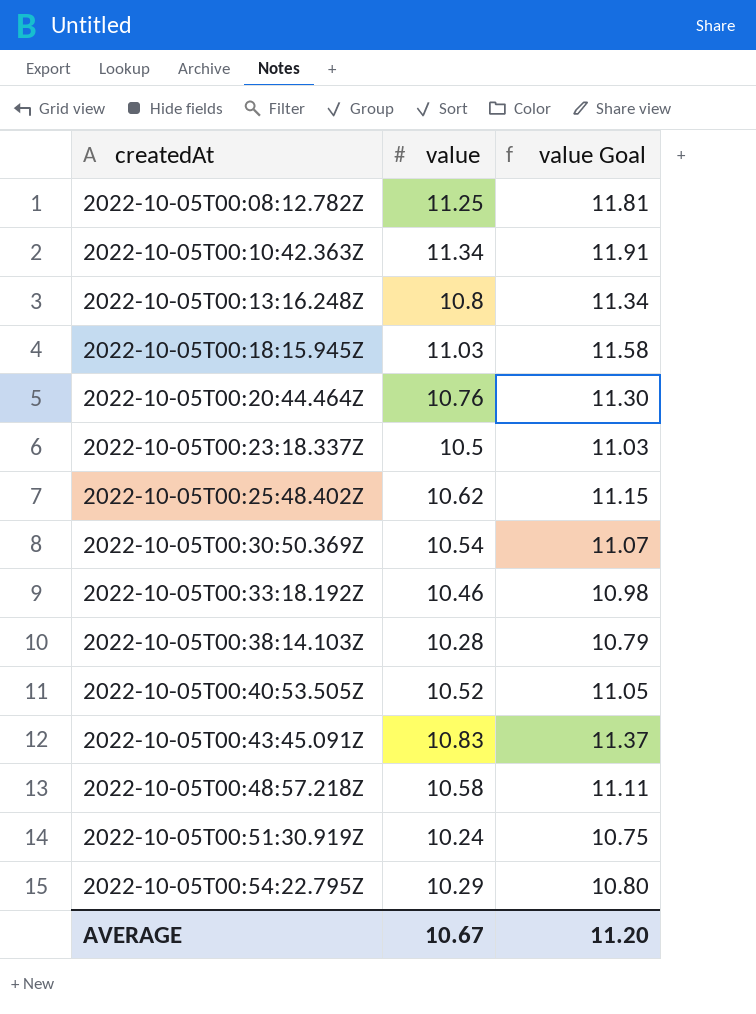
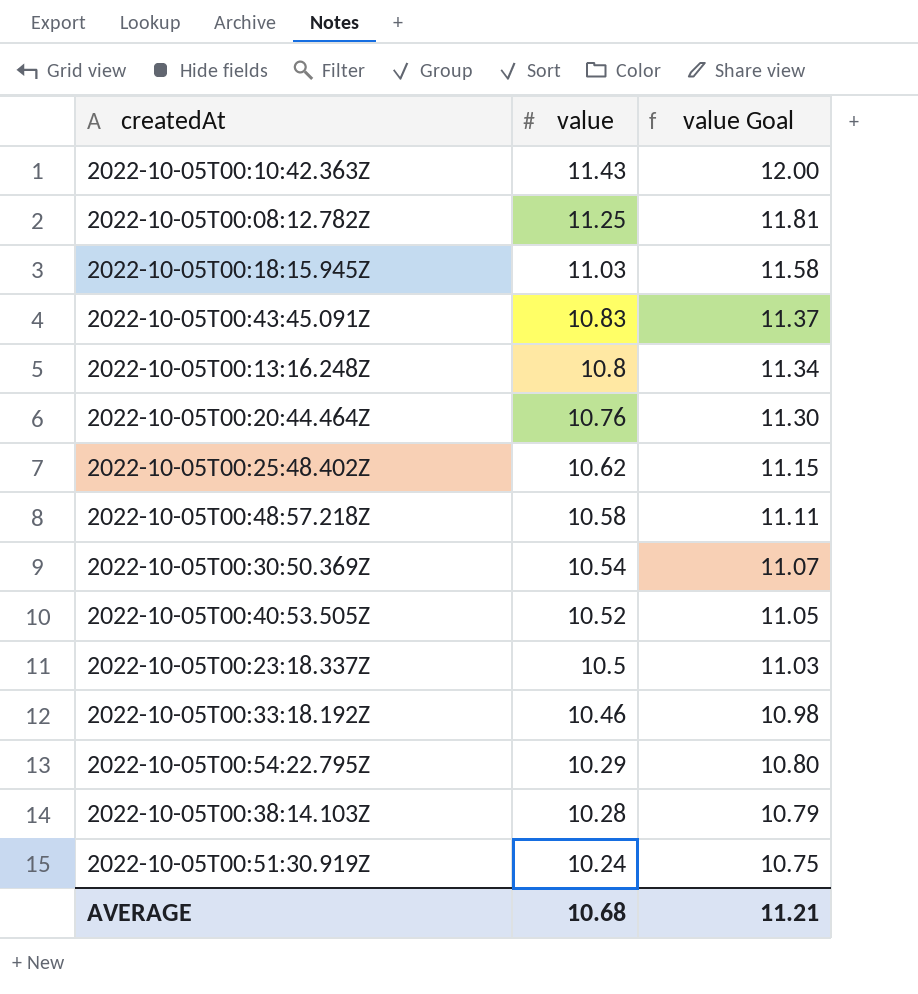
row order: createdAt ascending -> value descending
2022-10-05T00:10:42.363Z | value: 11.34 -> 11.43
2022-10-05T00:10:42.363Z | value Goal: 11.91 -> 12.00
AVERAGE | value: 10.67 -> 10.68
AVERAGE | value Goal: 11.20 -> 11.21

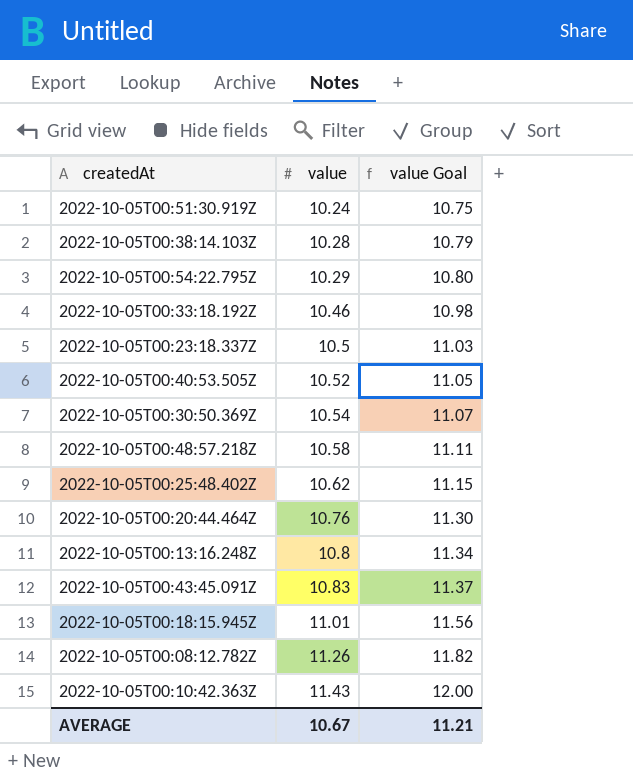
row order: value descending -> value ascending
2022-10-05T00:18:15.945Z | value: 11.03 -> 11.01
2022-10-05T00:18:15.945Z | value Goal: 11.58 -> 11.56
2022-10-05T00:08:12.782Z | value: 11.25 -> 11.26
2022-10-05T00:08:12.782Z | value Goal: 11.81 -> 11.82
AVERAGE | value: 10.68 -> 10.67

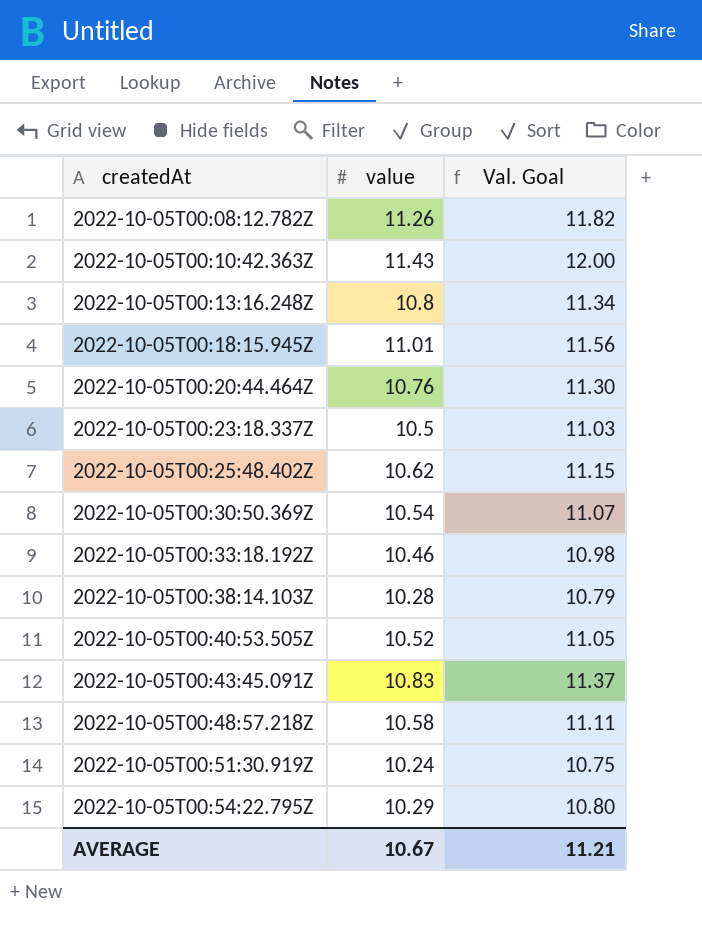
row order: value ascending -> createdAt ascending
column name: value Goal -> Val. Goal

